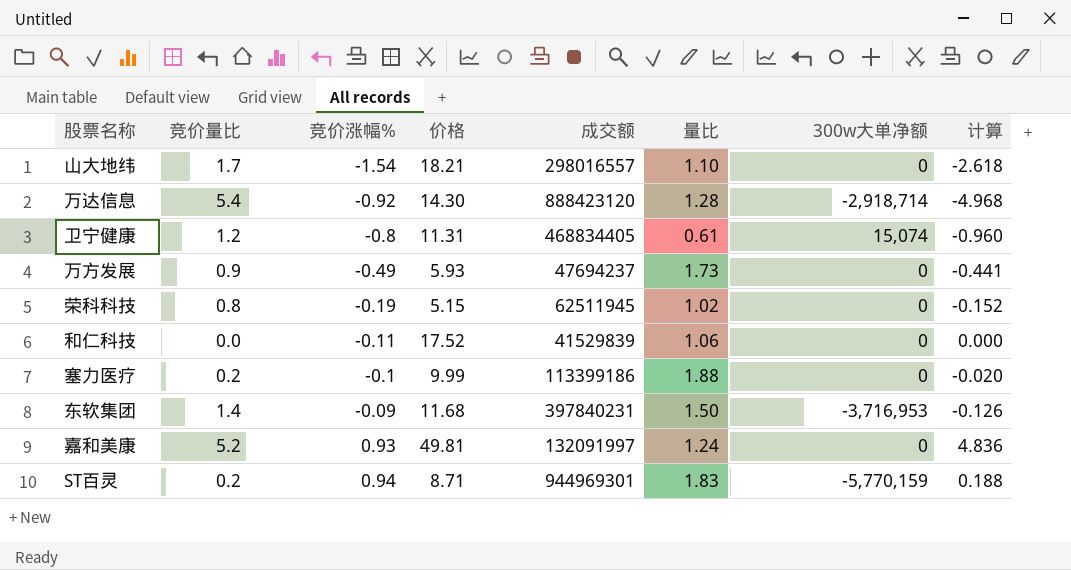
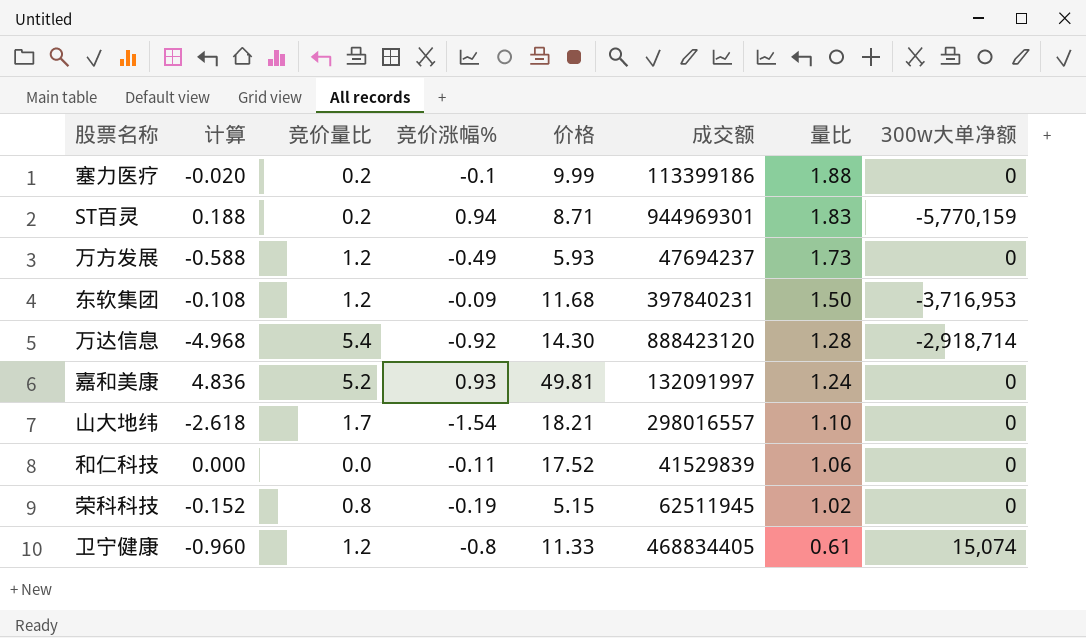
row order: 竞价涨幅% ascending -> 量比 descending
column 计算 | position: 8 -> 2
万方发展 | 计算: -0.441 -> -0.588
万方发展 | 竞价量比: 0.9 -> 1.2
东软集团 | 计算: -0.126 -> -0.108
东软集团 | 竞价量比: 1.4 -> 1.2
卫宁健康 | 价格: 11.31 -> 11.33

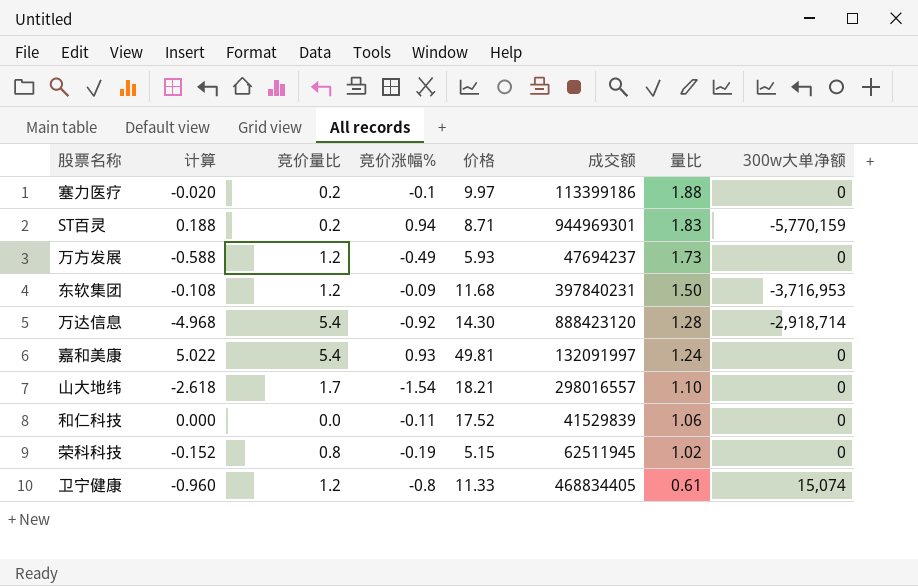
塞力医疗 | 价格: 9.99 -> 9.97
嘉和美康 | 计算: 4.836 -> 5.022
嘉和美康 | 竞价量比: 5.2 -> 5.4

